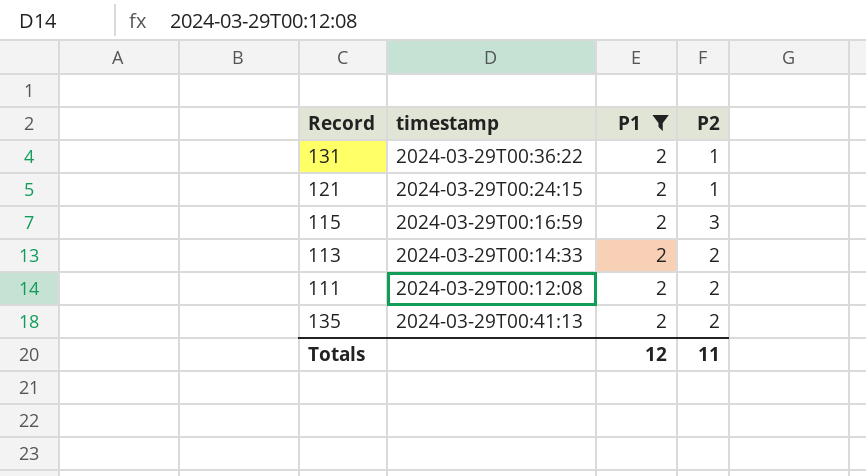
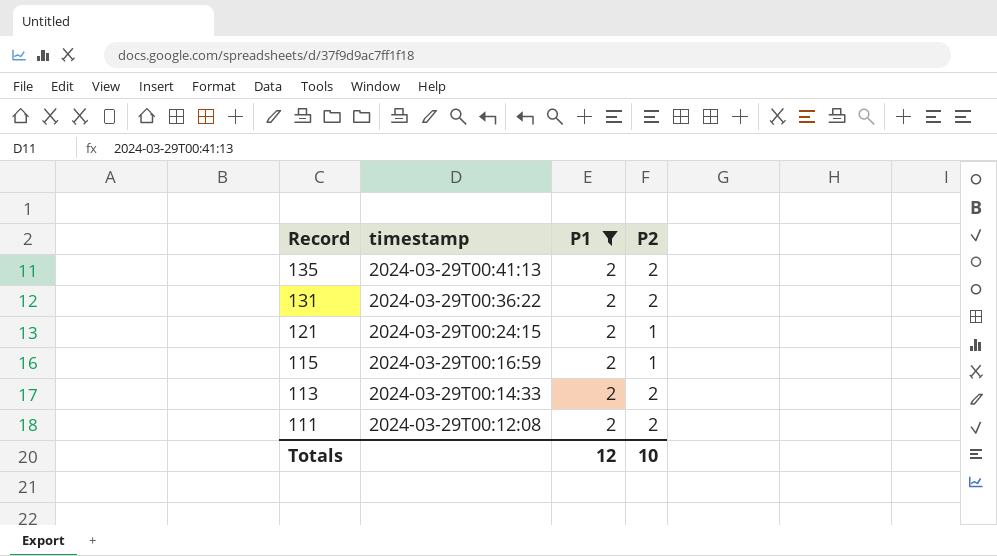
row order: none -> Record descending
131 | P2: 1 -> 2
115 | P2: 3 -> 1
Totals | P2: 11 -> 10

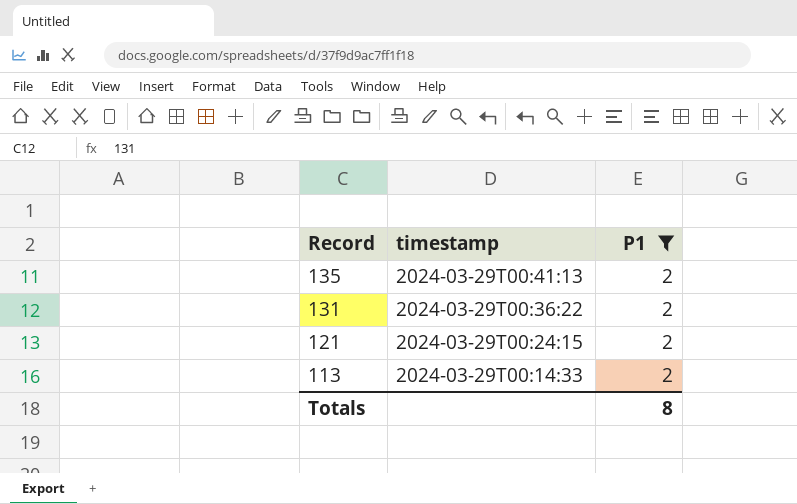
column P2 | position: 4 -> none
row 115: 2024-03-29T00:16:59 | 2 | 1 -> none
row 111: 2024-03-29T00:12:08 | 2 | 2 -> none
Totals | P1: 12 -> 8

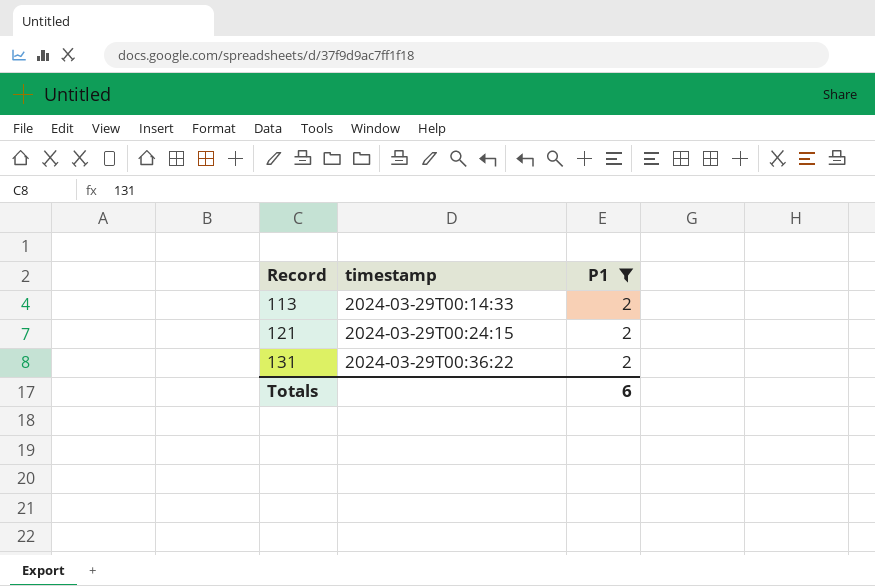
row order: Record descending -> Record ascending
row 135: 2024-03-29T00:41:13 | 2 -> none
Totals | P1: 8 -> 6

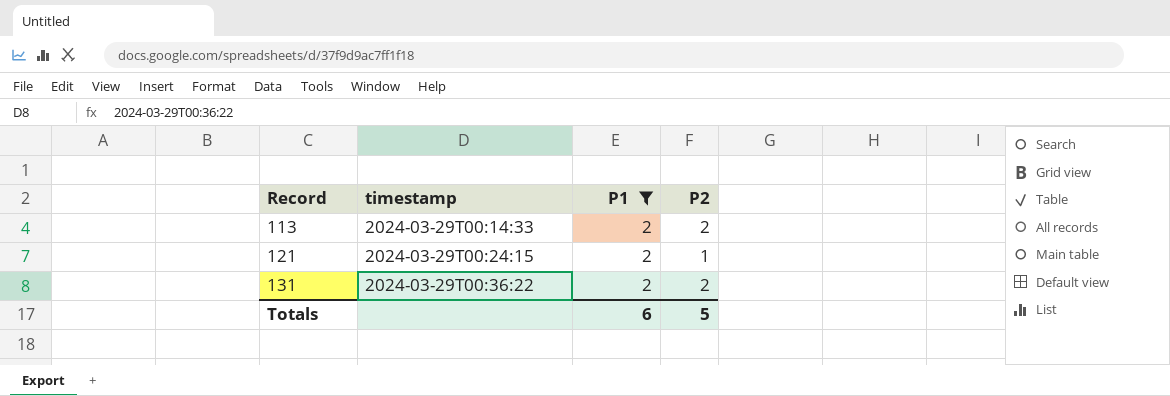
column P2 | position: none -> 4

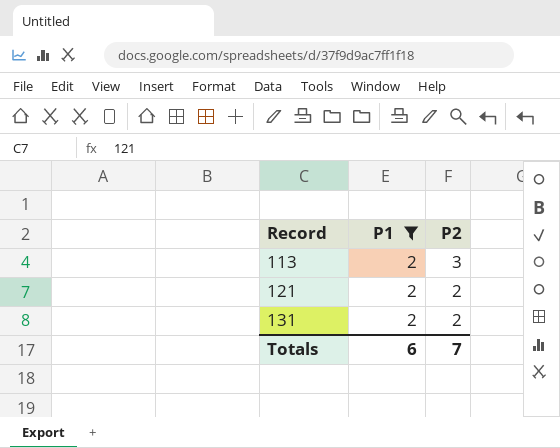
column timestamp | position: 2 -> none
113 | P2: 2 -> 3
121 | P2: 1 -> 2
Totals | P2: 5 -> 7

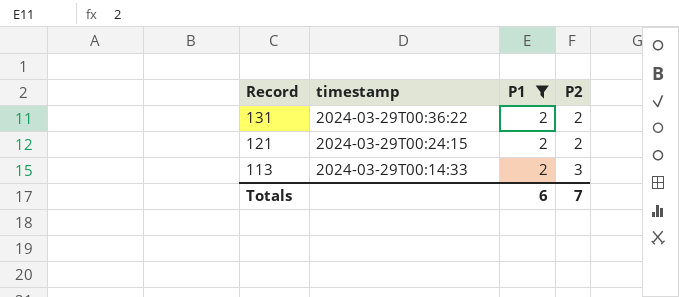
row order: Record ascending -> Record descending
column timestamp | position: none -> 2

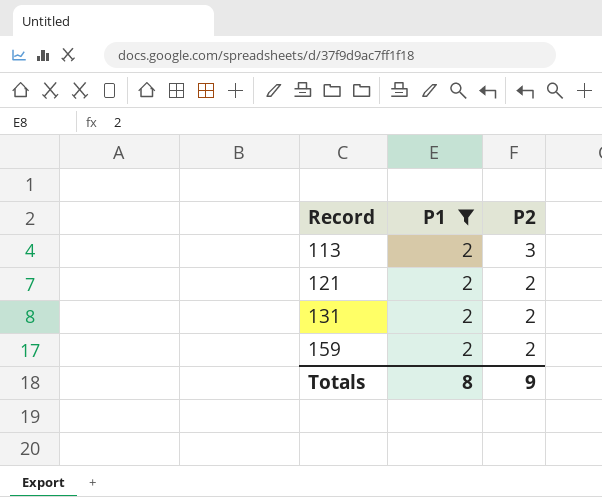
row order: Record descending -> Record ascending
column timestamp | position: 2 -> none
row 159: none -> 2 | 2
Totals | P1: 6 -> 8
Totals | P2: 7 -> 9

